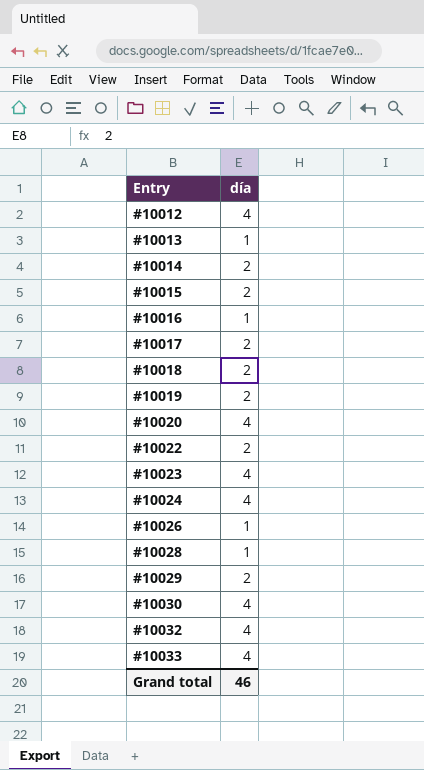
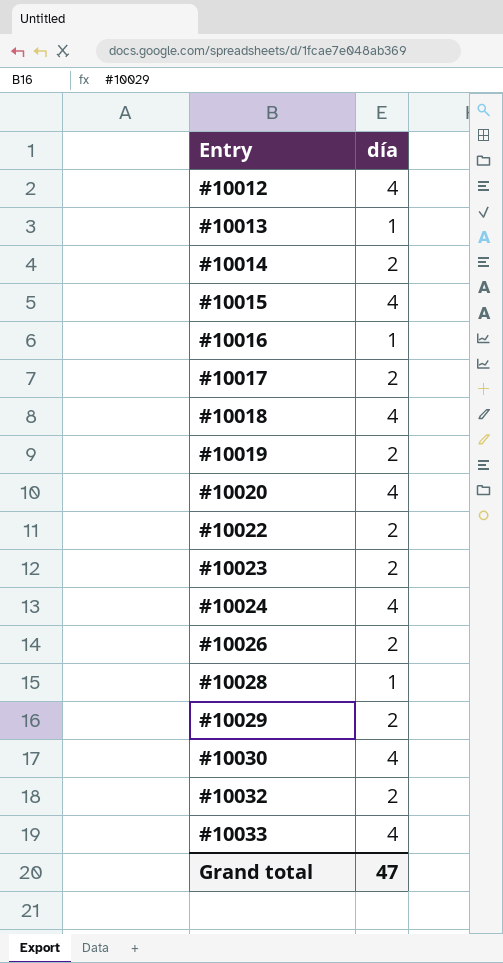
#10015 | día: 2 -> 4
#10018 | día: 2 -> 4
#10023 | día: 4 -> 2
#10026 | día: 1 -> 2
#10032 | día: 4 -> 2
Grand total | día: 46 -> 47

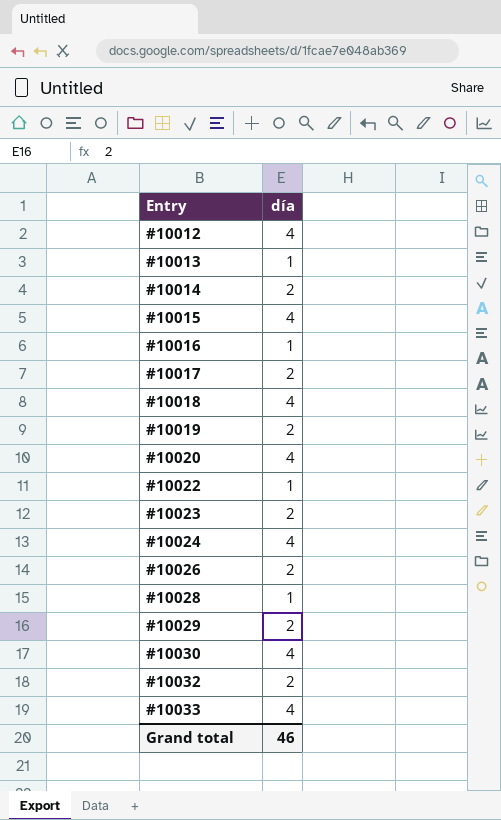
#10022 | día: 2 -> 1
Grand total | día: 47 -> 46

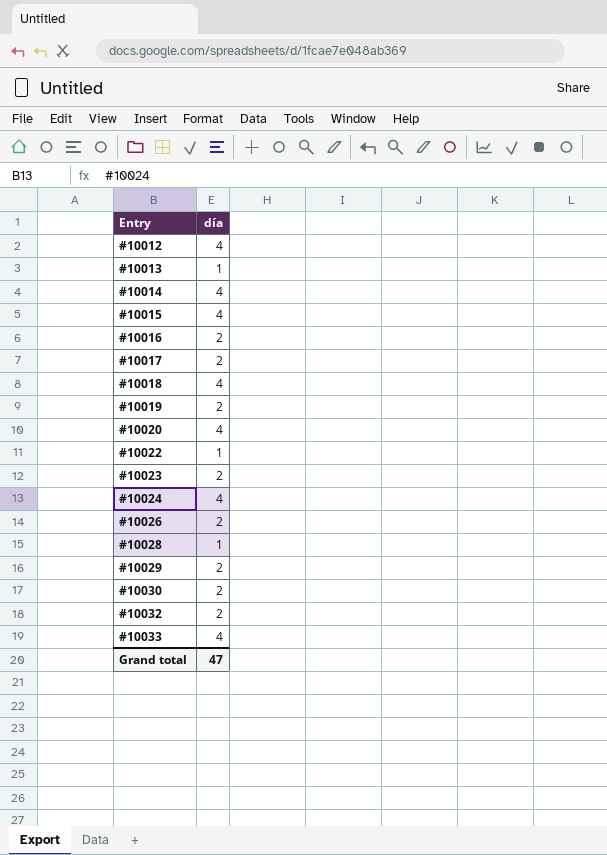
#10014 | día: 2 -> 4
#10016 | día: 1 -> 2
#10030 | día: 4 -> 2
Grand total | día: 46 -> 47

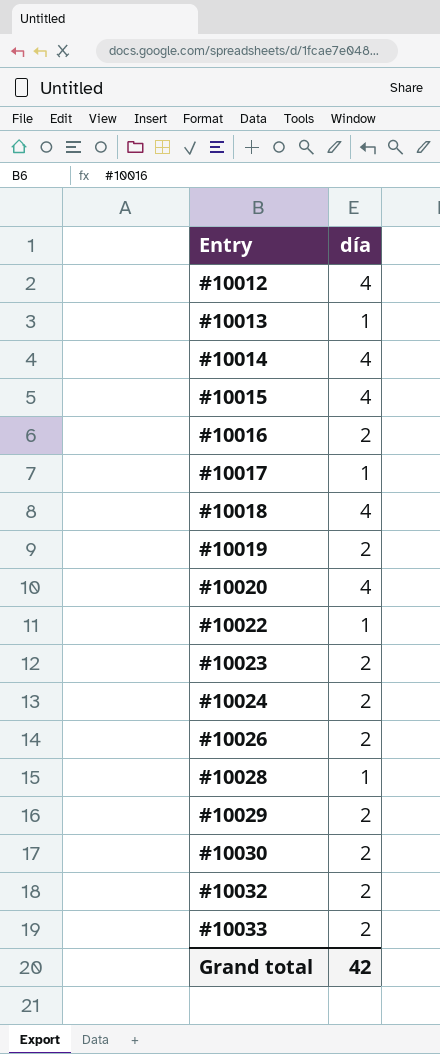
#10017 | día: 2 -> 1
#10024 | día: 4 -> 2
#10033 | día: 4 -> 2
Grand total | día: 47 -> 42

